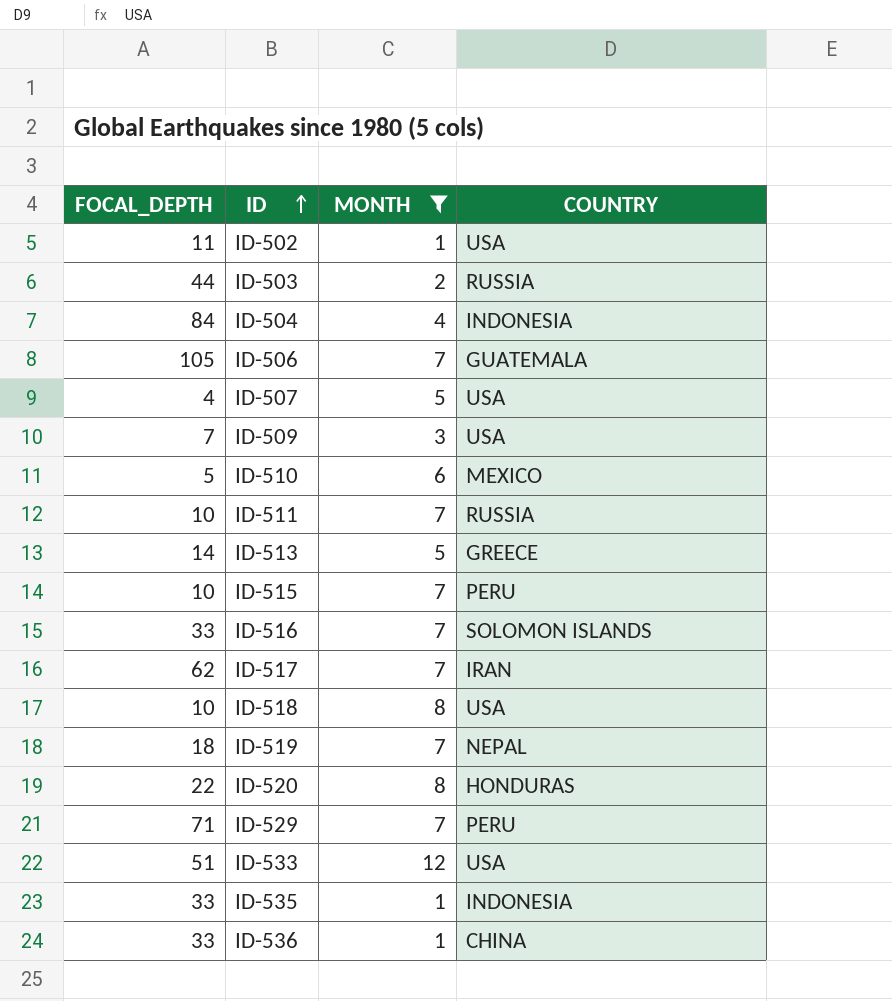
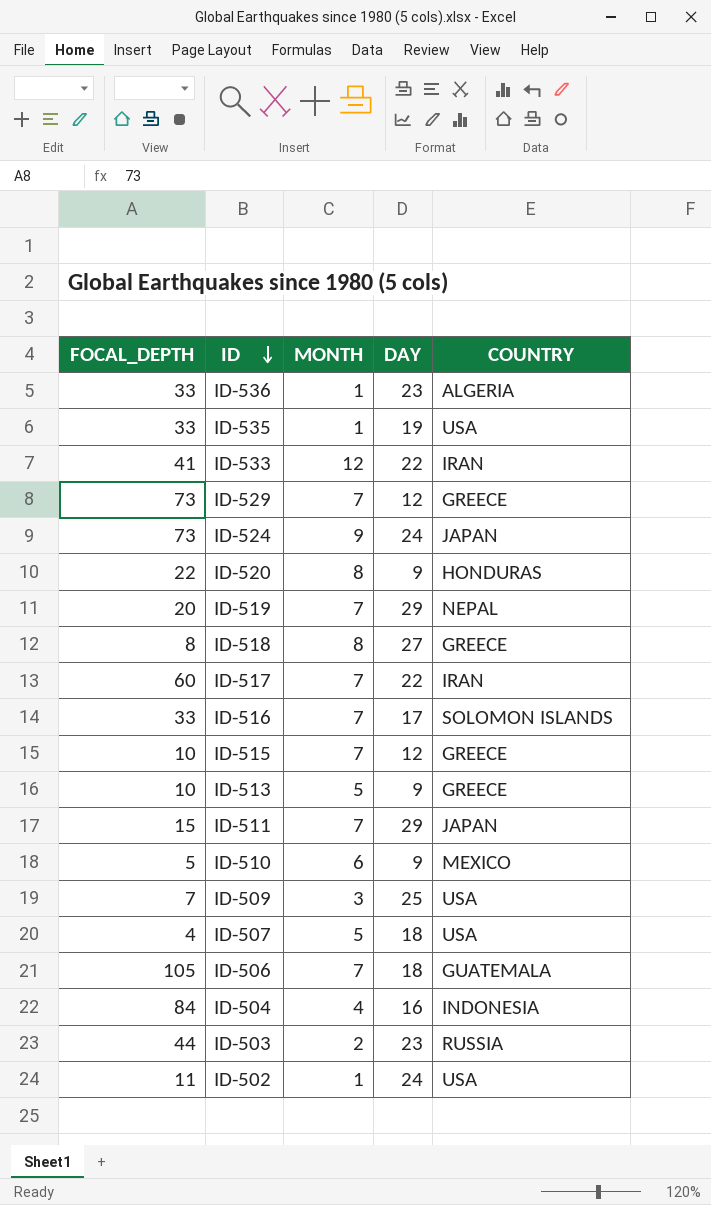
filter: MONTH != 9 -> none
row order: ID ascending -> ID descending
column DAY | position: none -> 4
ID-536 | COUNTRY: CHINA -> ALGERIA
ID-535 | COUNTRY: INDONESIA -> USA
ID-533 | FOCAL_DEPTH: 51 -> 41
ID-533 | COUNTRY: USA -> IRAN
ID-529 | FOCAL_DEPTH: 71 -> 73
ID-529 | COUNTRY: PERU -> GREECE
ID-519 | FOCAL_DEPTH: 18 -> 20
ID-518 | FOCAL_DEPTH: 10 -> 8
ID-518 | COUNTRY: USA -> GREECE
ID-517 | FOCAL_DEPTH: 62 -> 60
ID-515 | COUNTRY: PERU -> GREECE
ID-513 | FOCAL_DEPTH: 14 -> 10
ID-511 | FOCAL_DEPTH: 10 -> 15
ID-511 | COUNTRY: RUSSIA -> JAPAN

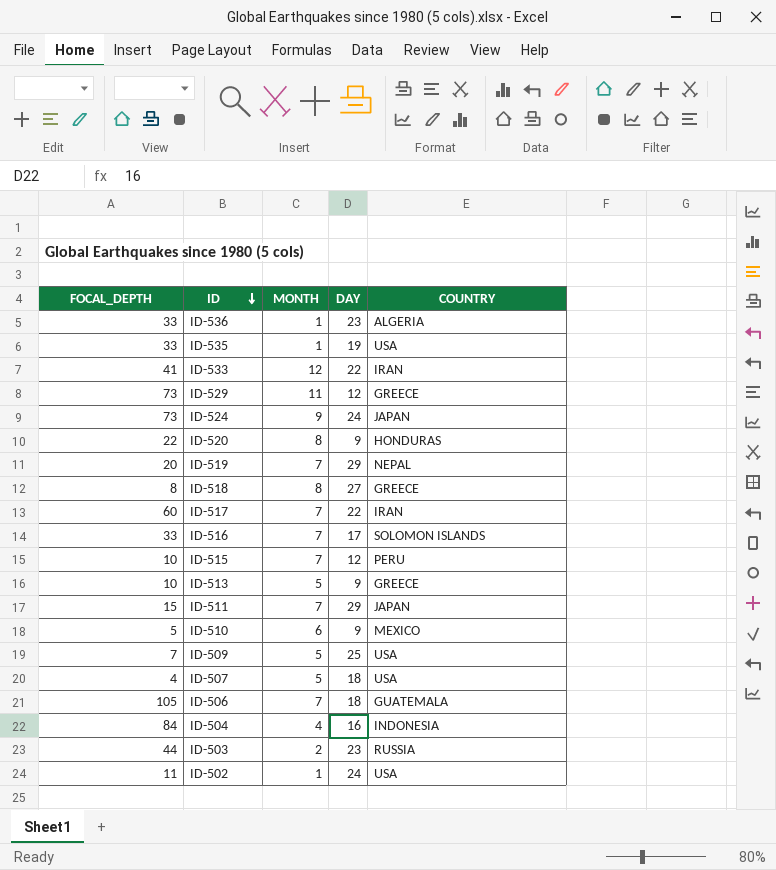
ID-529 | MONTH: 7 -> 11
ID-515 | COUNTRY: GREECE -> PERU
ID-509 | MONTH: 3 -> 5

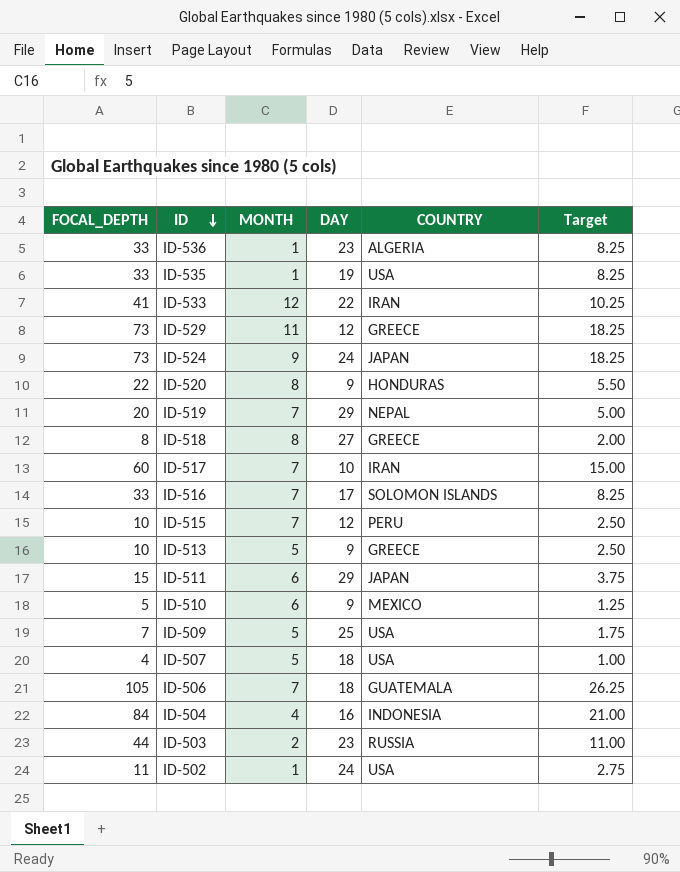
column Target | formula: none -> [FOCAL_DEPTH] * 0.25
ID-517 | DAY: 22 -> 10
ID-511 | MONTH: 7 -> 6

